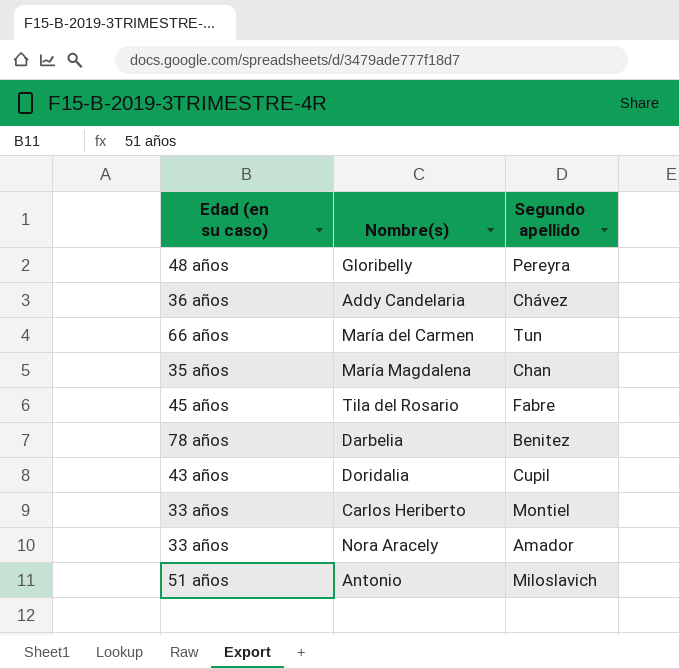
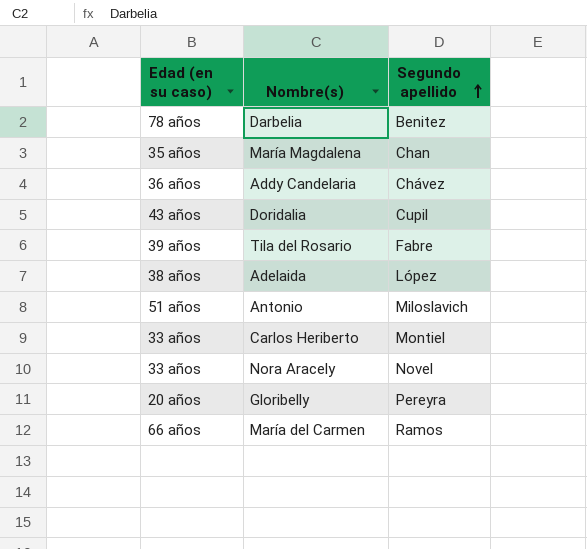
row order: none -> Segundo apellido ascending
Tila del Rosario | Edad (en su caso): 45 años -> 39 años
row Adelaida: none -> 38 años | López
Nora Aracely | Segundo apellido: Amador -> Novel
Gloribelly | Edad (en su caso): 48 años -> 20 años
María del Carmen | Segundo apellido: Tun -> Ramos

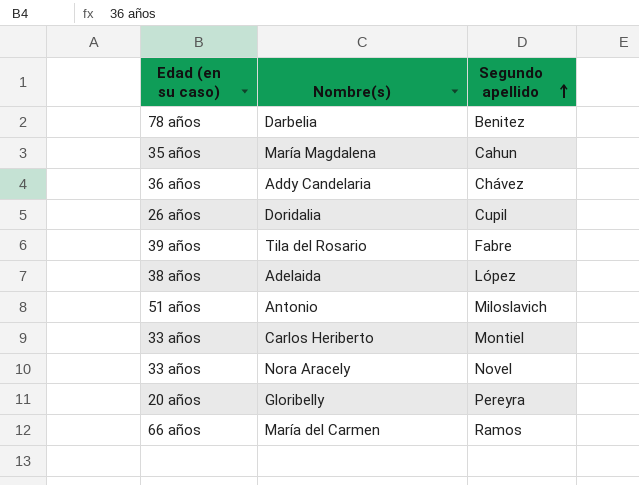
María Magdalena | Segundo apellido: Chan -> Cahun
Doridalia | Edad (en su caso): 43 años -> 26 años

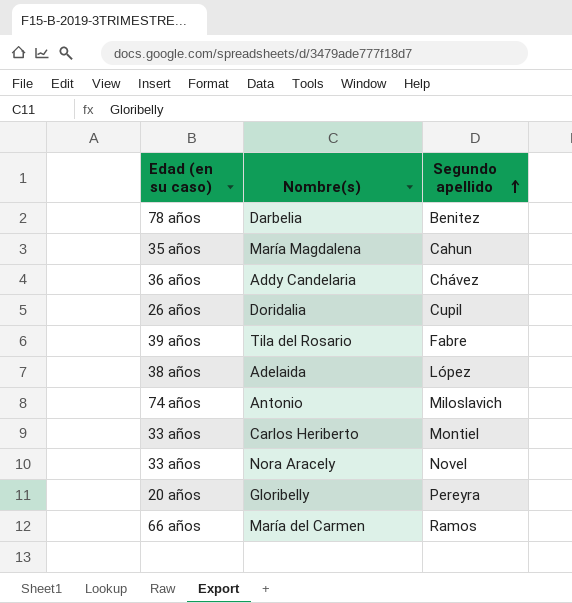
Antonio | Edad (en su caso): 51 años -> 74 años

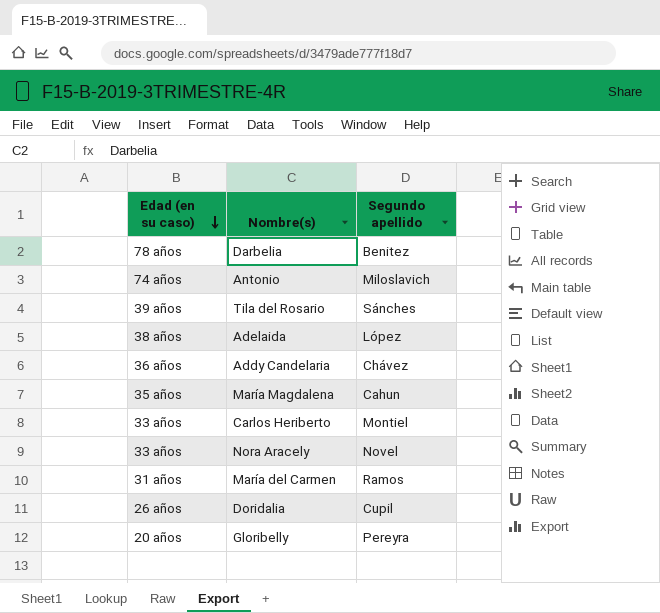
row order: Segundo apellido ascending -> Edad (en su caso) descending
Tila del Rosario | Segundo apellido: Fabre -> Sánches
María del Carmen | Edad (en su caso): 66 años -> 31 años

